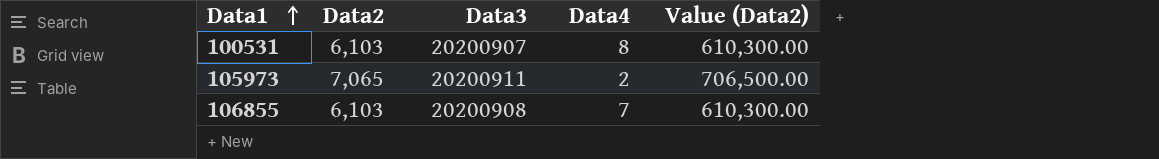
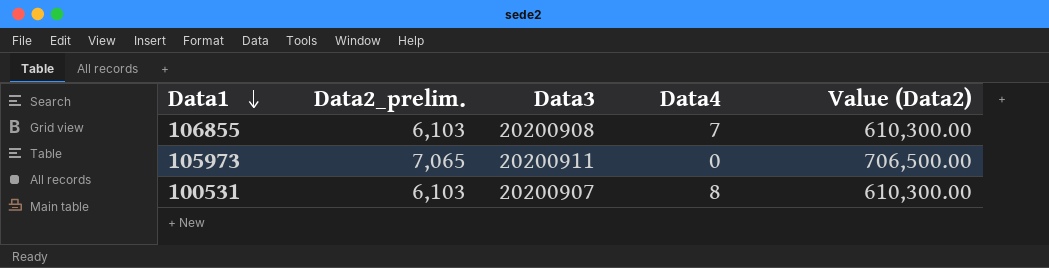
row order: Data1 ascending -> Data1 descending
column name: Data2 -> Data2_prelim.
105973 | Data4: 2 -> 0

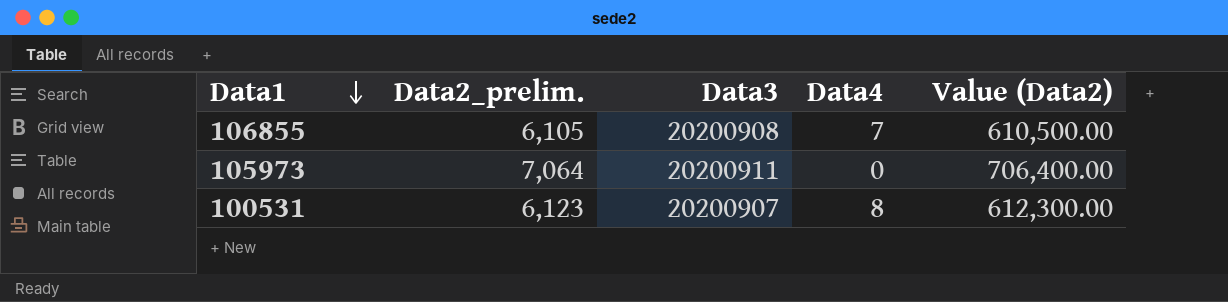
106855 | Data2_prelim.: 6,103 -> 6,105
106855 | Value (Data2): 610,300.00 -> 610,500.00
105973 | Data2_prelim.: 7,065 -> 7,064
105973 | Value (Data2): 706,500.00 -> 706,400.00
100531 | Data2_prelim.: 6,103 -> 6,123
100531 | Value (Data2): 610,300.00 -> 612,300.00

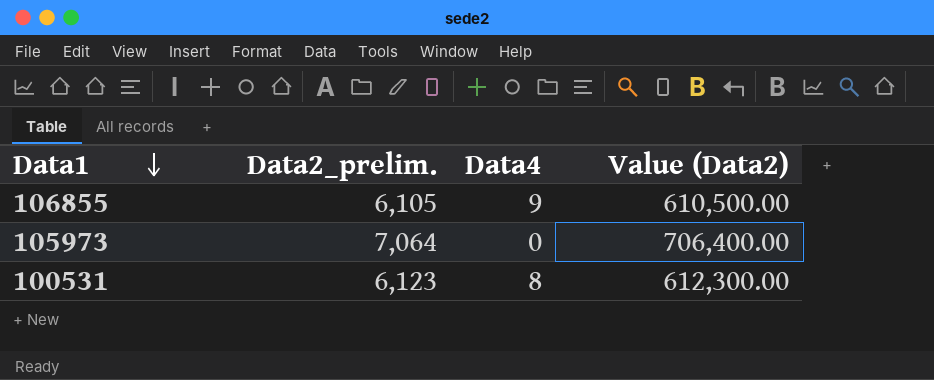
column Data3 | position: 3 -> none
106855 | Data4: 7 -> 9

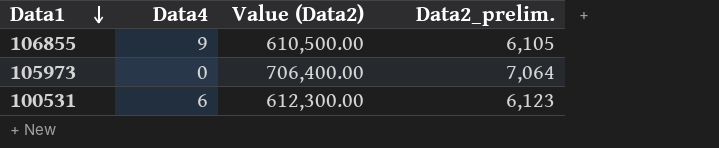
column Data2_prelim. | position: 2 -> 4
100531 | Data4: 8 -> 6

